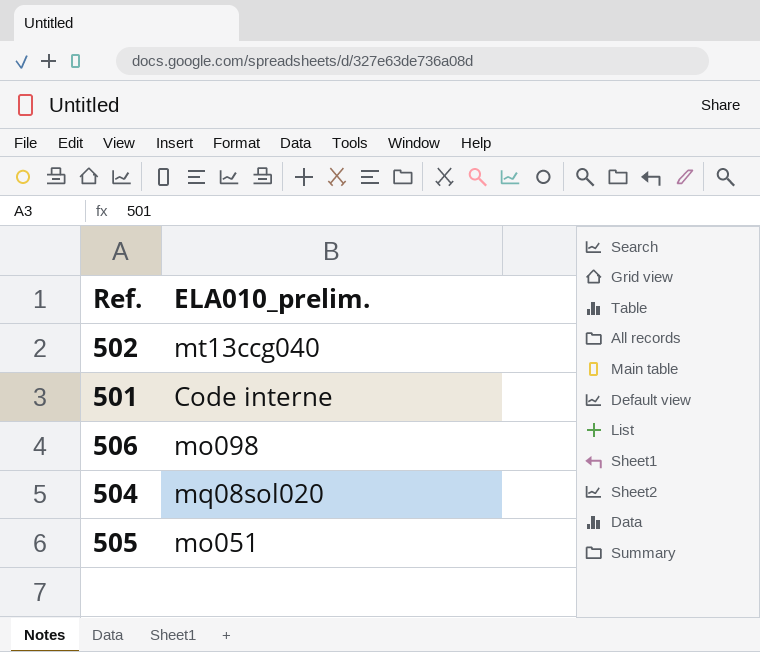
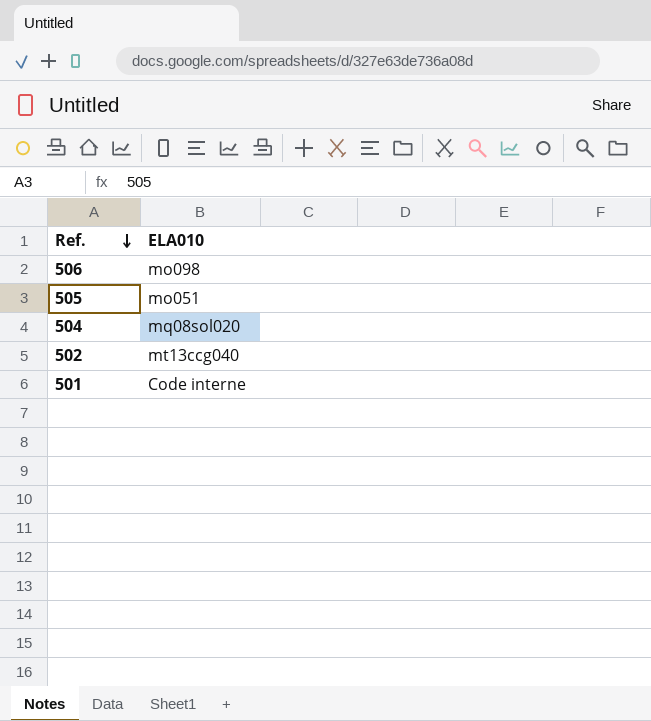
row order: none -> Ref. descending
column name: ELA010_prelim. -> ELA010

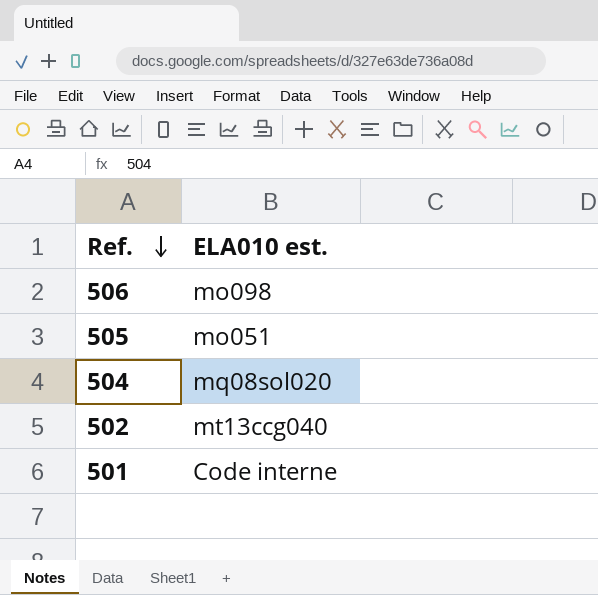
column name: ELA010 -> ELA010 est.

